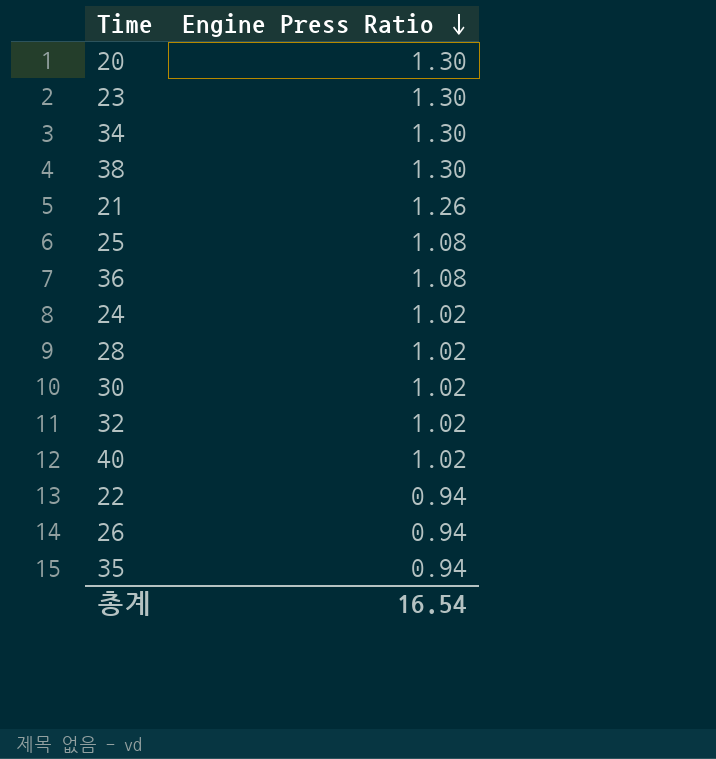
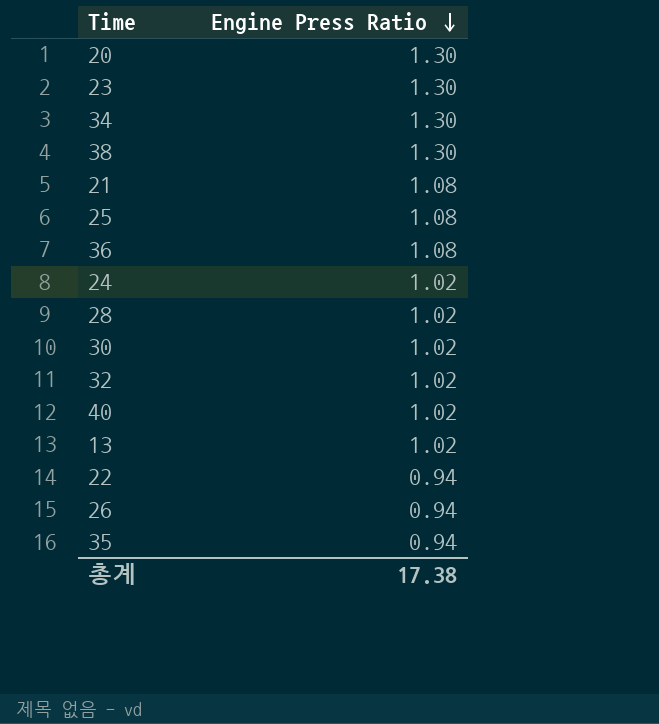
21 | Engine Press Ratio: 1.26 -> 1.08
row 13: none -> 1.02
총계 | Engine Press Ratio: 16.54 -> 17.38

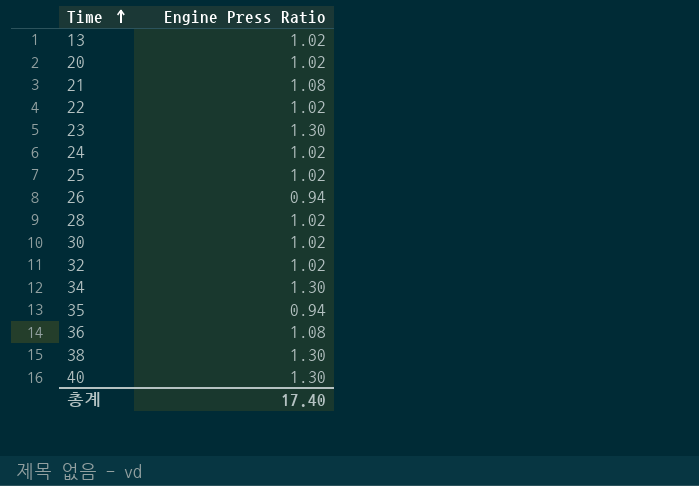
row order: Engine Press Ratio descending -> Time ascending
20 | Engine Press Ratio: 1.30 -> 1.02
22 | Engine Press Ratio: 0.94 -> 1.02
25 | Engine Press Ratio: 1.08 -> 1.02
40 | Engine Press Ratio: 1.02 -> 1.30
총계 | Engine Press Ratio: 17.38 -> 17.40

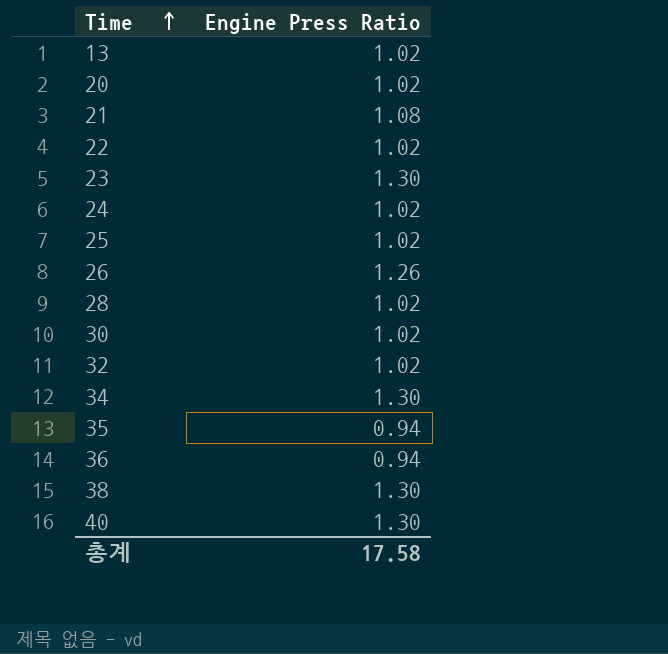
26 | Engine Press Ratio: 0.94 -> 1.26
36 | Engine Press Ratio: 1.08 -> 0.94
총계 | Engine Press Ratio: 17.40 -> 17.58

